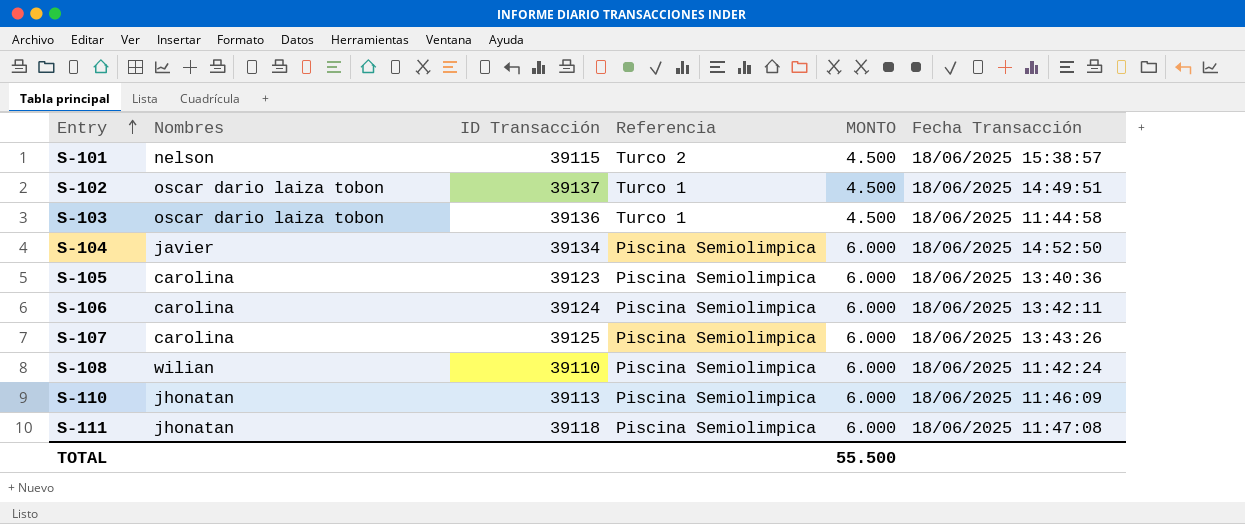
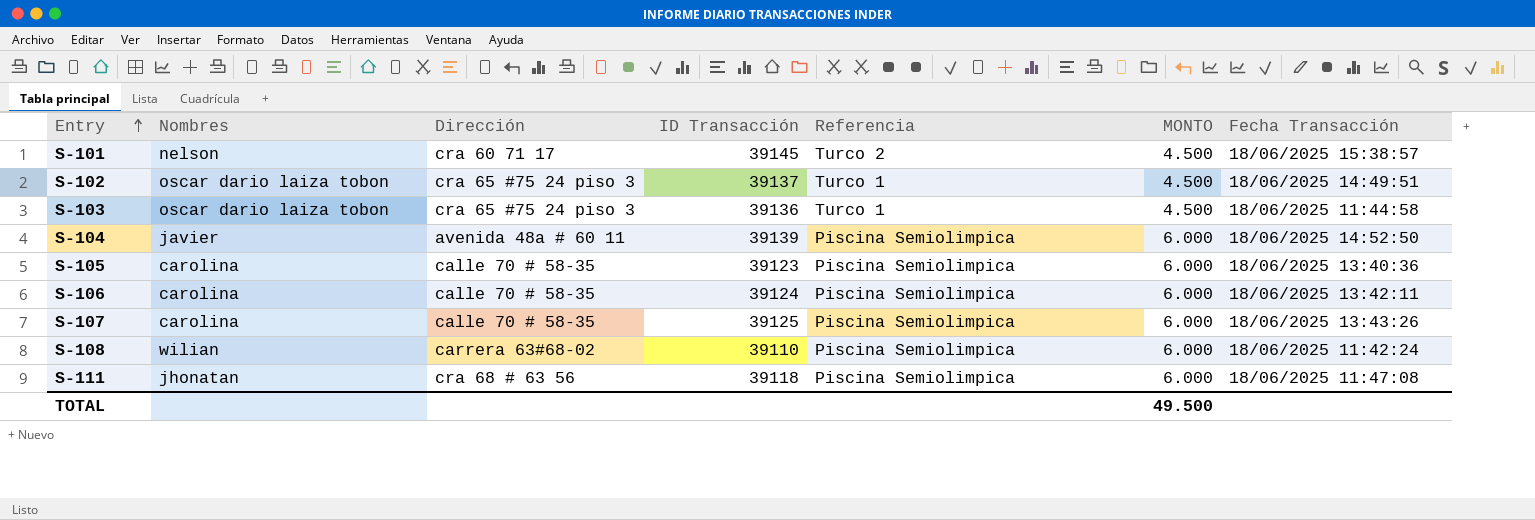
column Dirección | position: none -> 3
row S-110: jhonatan | 39113 | Piscina Semiolimpica | 6.000 | 18/06/2025 11:46:09 -> none
S-101 | ID Transacción: 39115 -> 39145
S-104 | ID Transacción: 39134 -> 39139
TOTAL | MONTO: 55.500 -> 49.500

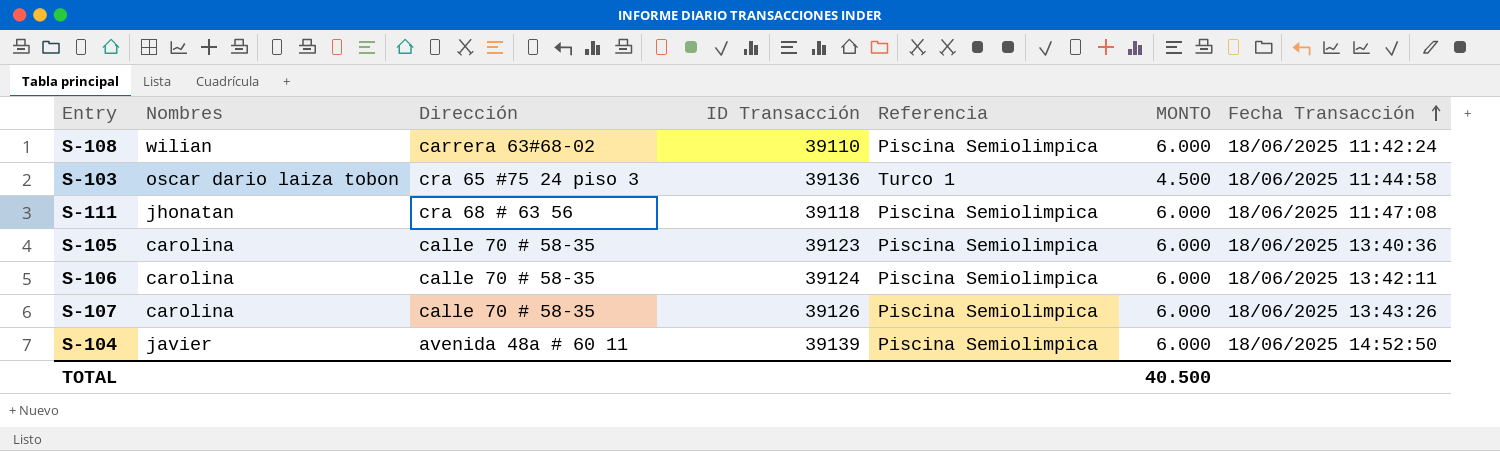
row order: Entry ascending -> Fecha Transacción ascending
row S-101: nelson | cra 60 71 17 | 39145 | Turco 2 | 4.500 | 18/06/2025 15:38:57 -> none
row S-102: oscar dario laiza tobon | cra 65 #75 24 piso 3 | 39137 | Turco 1 | 4.500 | 18/06/2025 14:49:51 -> none
S-107 | ID Transacción: 39125 -> 39126
TOTAL | MONTO: 49.500 -> 40.500

